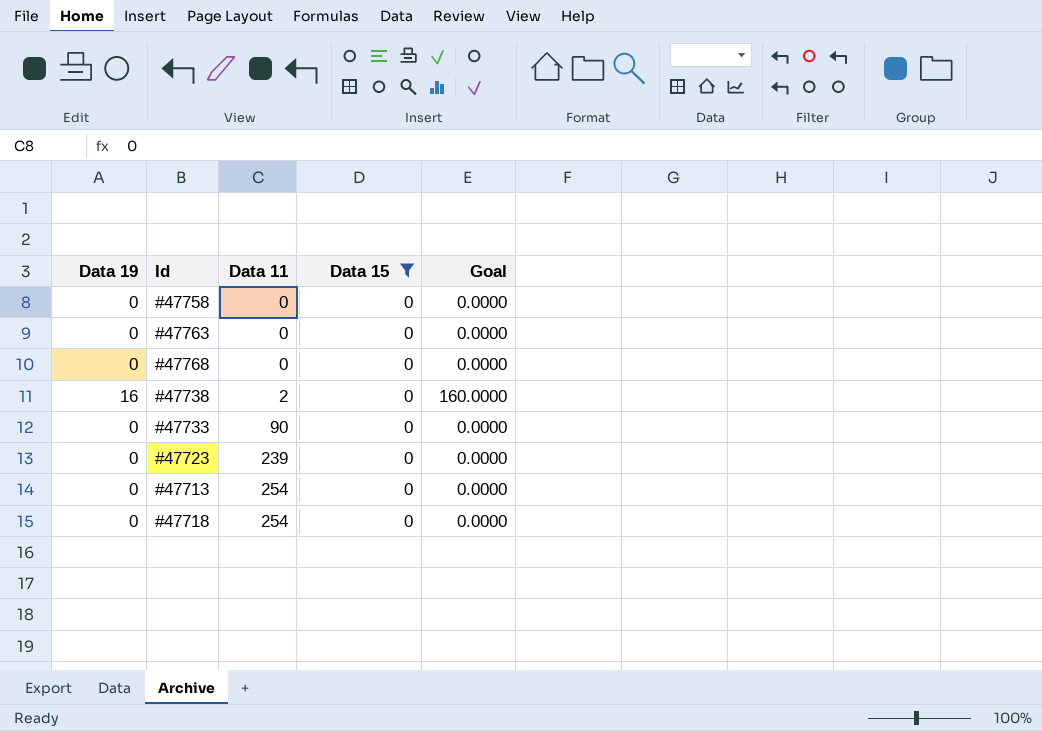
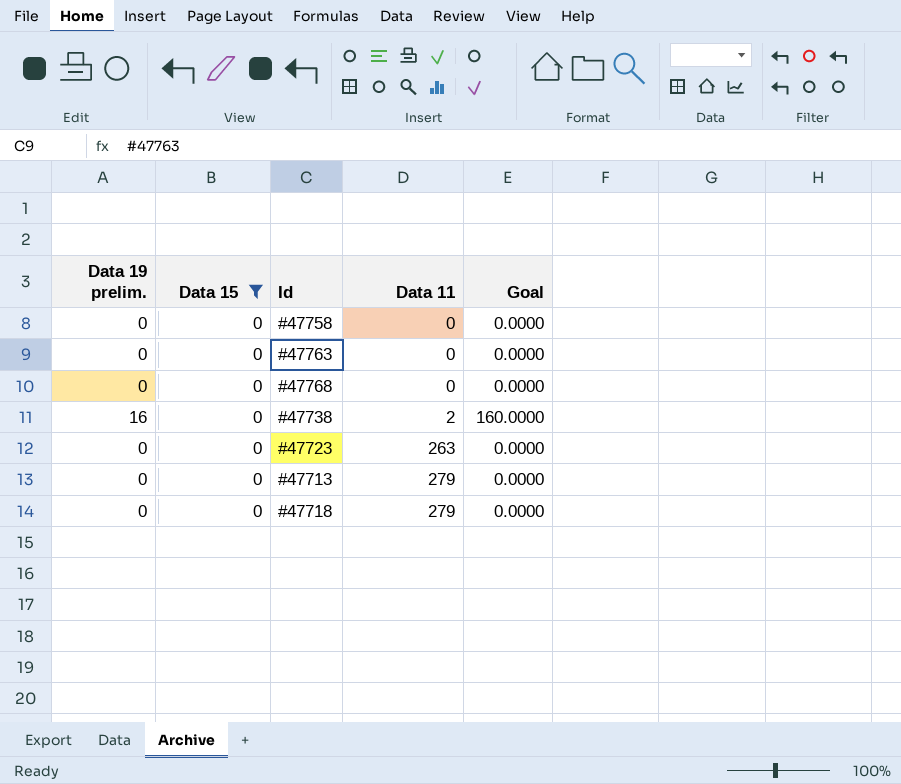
column name: Data 19 -> Data 19 prelim.
column Data 15 | position: 4 -> 2
row #47733: 0 | 90 | 0 | 0.0000 -> none
#47723 | Data 11: 239 -> 263
#47713 | Data 11: 254 -> 279
#47718 | Data 11: 254 -> 279

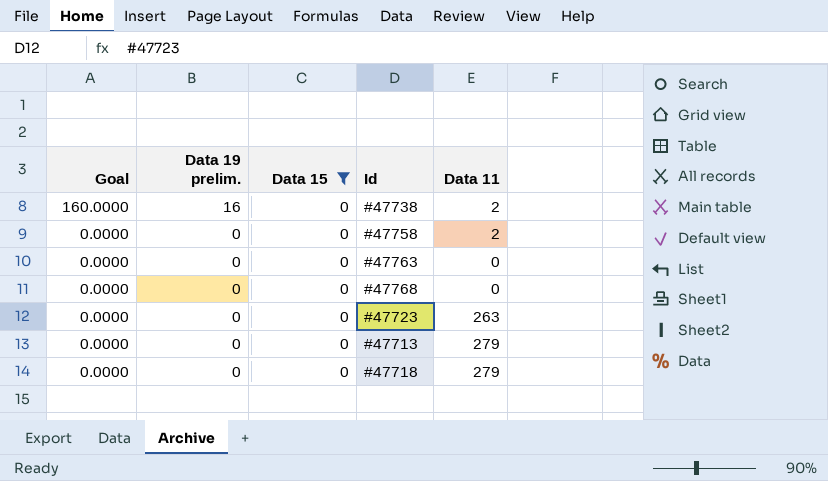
row order: Data 11 ascending -> Goal descending
column Goal | position: 5 -> 1
#47758 | Data 11: 0 -> 2

